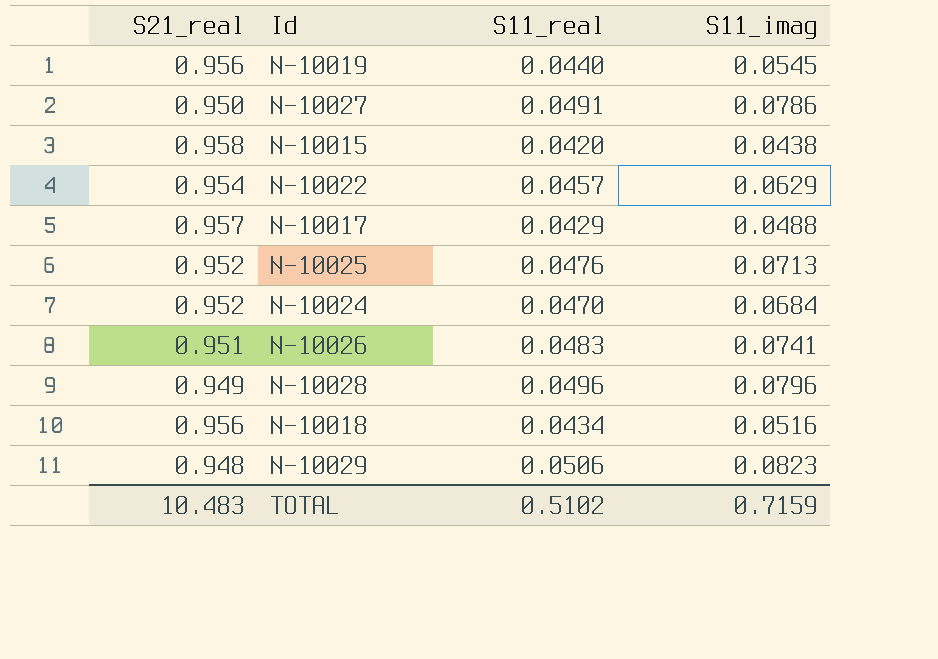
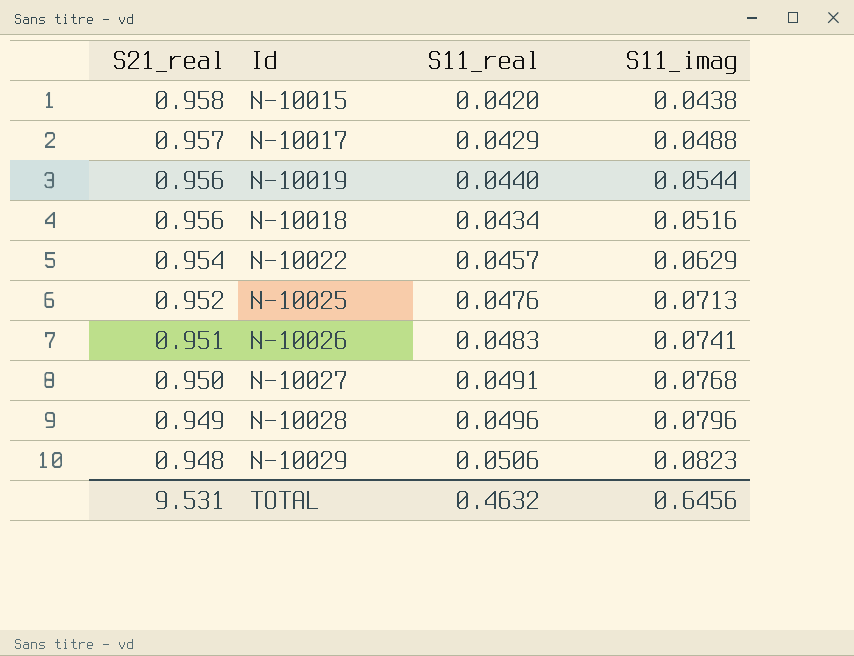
row order: none -> S21_real descending
row N-10024: 0.952 | 0.0470 | 0.0684 -> none
N-10019 | S11_imag: 0.0545 -> 0.0544
N-10027 | S11_imag: 0.0786 -> 0.0768
TOTAL | S21_real: 10.483 -> 9.531
TOTAL | S11_real: 0.5102 -> 0.4632
TOTAL | S11_imag: 0.7159 -> 0.6456

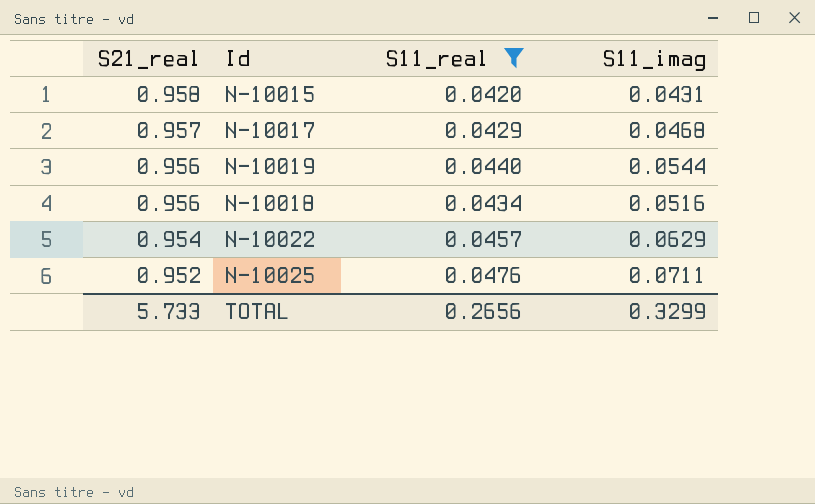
filter: none -> S11_real <= 0.0476
N-10015 | S11_imag: 0.0438 -> 0.0431
N-10017 | S11_imag: 0.0488 -> 0.0468
N-10025 | S11_imag: 0.0713 -> 0.0711
TOTAL | S21_real: 9.531 -> 5.733
TOTAL | S11_real: 0.4632 -> 0.2656
TOTAL | S11_imag: 0.6456 -> 0.3299

